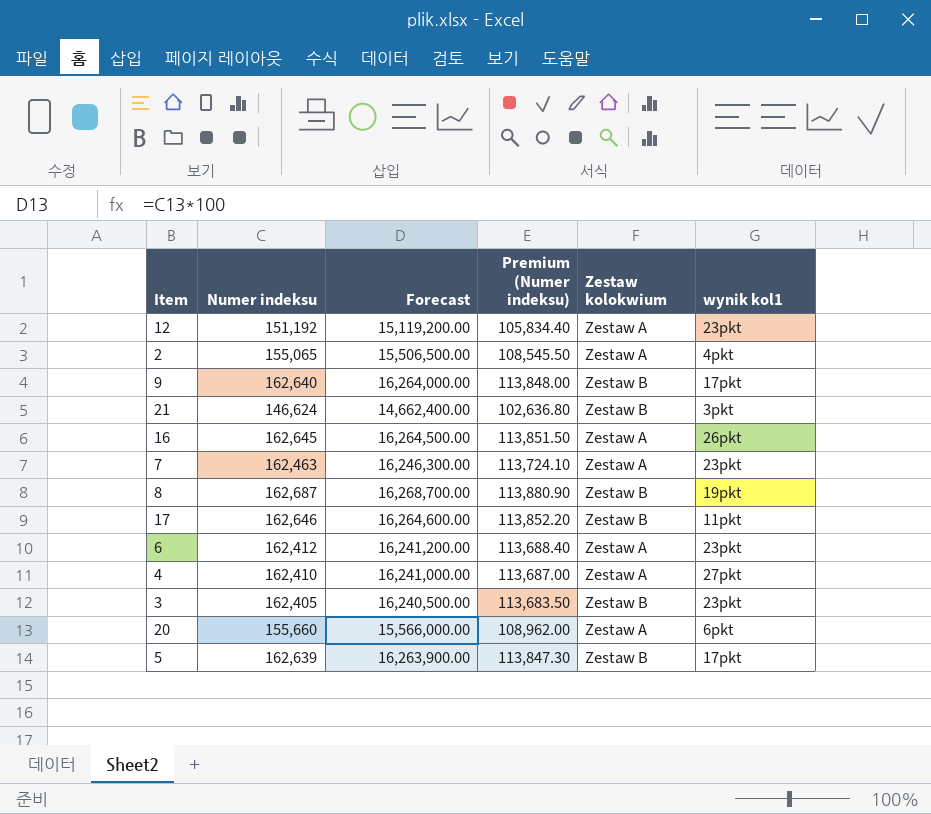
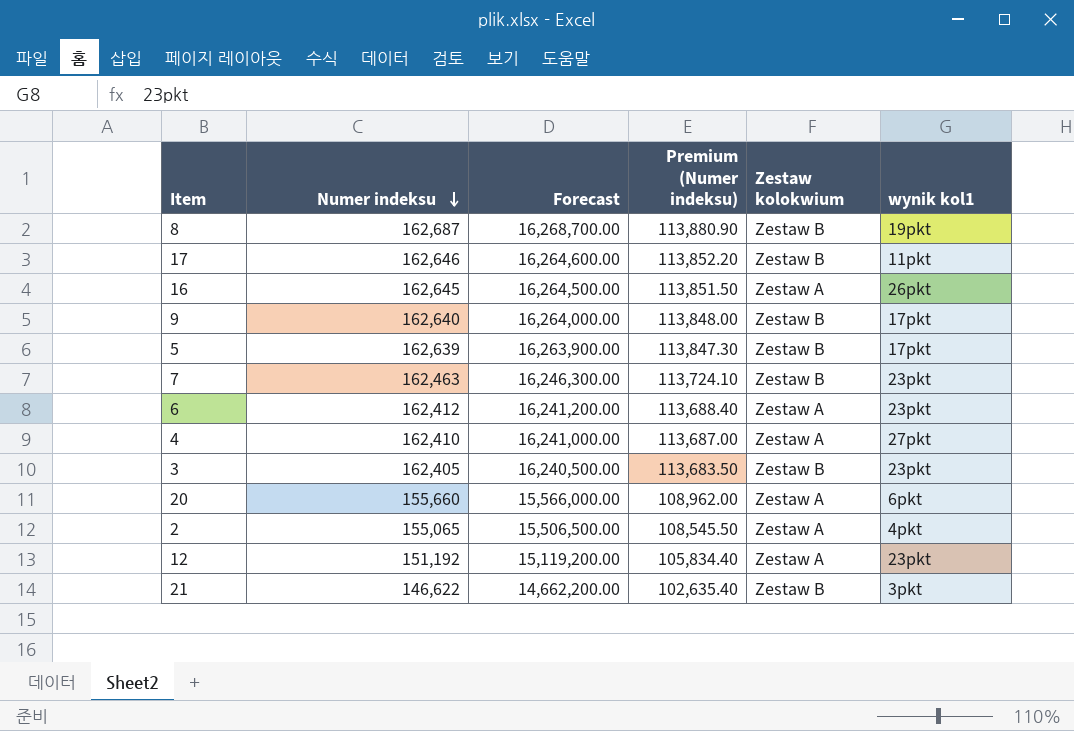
row order: none -> Numer indeksu descending
7 | Zestaw kolokwium: Zestaw A -> Zestaw B
21 | Numer indeksu: 146,624 -> 146,622
21 | Forecast: 14,662,400.00 -> 14,662,200.00
21 | Premium (Numer indeksu): 102,636.80 -> 102,635.40

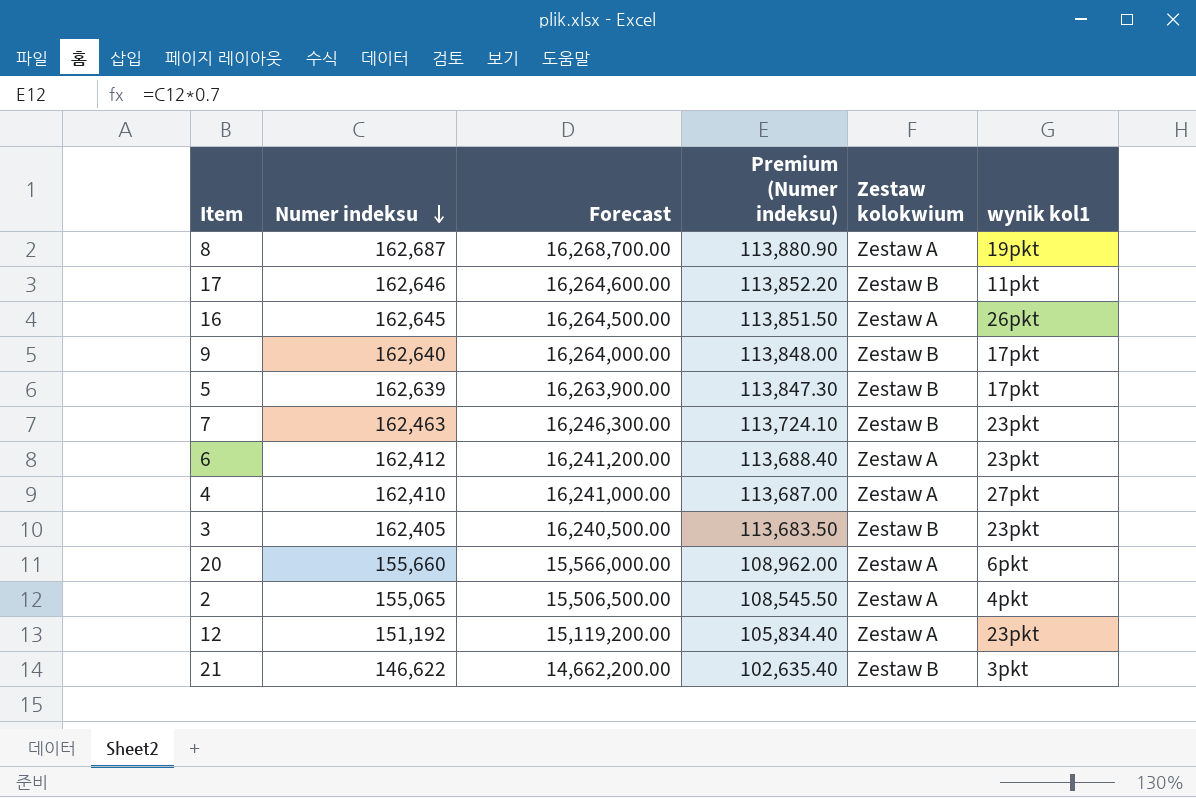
8 | Zestaw kolokwium: Zestaw B -> Zestaw A

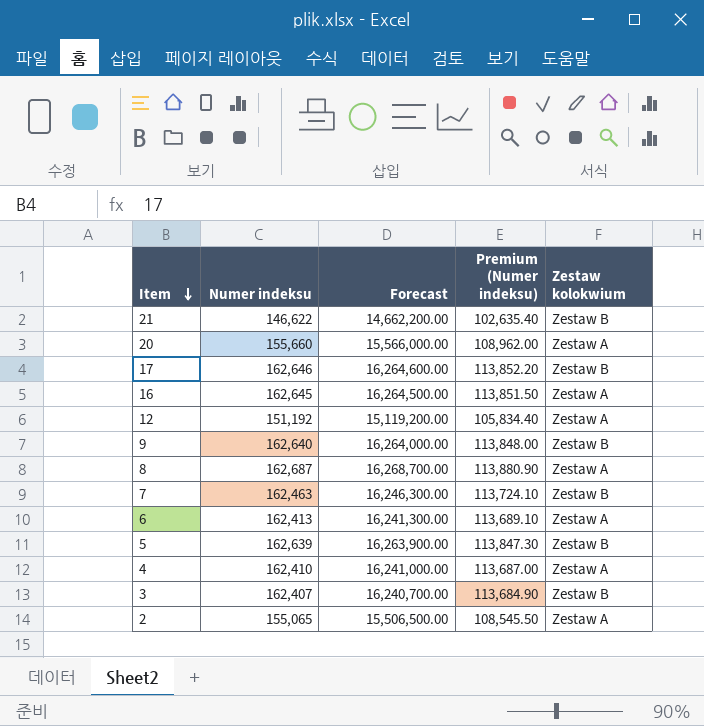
row order: Numer indeksu descending -> Item descending
column wynik kol1 | position: 6 -> none
6 | Numer indeksu: 162,412 -> 162,413
6 | Forecast: 16,241,200.00 -> 16,241,300.00
6 | Premium (Numer indeksu): 113,688.40 -> 113,689.10
3 | Numer indeksu: 162,405 -> 162,407
3 | Forecast: 16,240,500.00 -> 16,240,700.00
3 | Premium (Numer indeksu): 113,683.50 -> 113,684.90

